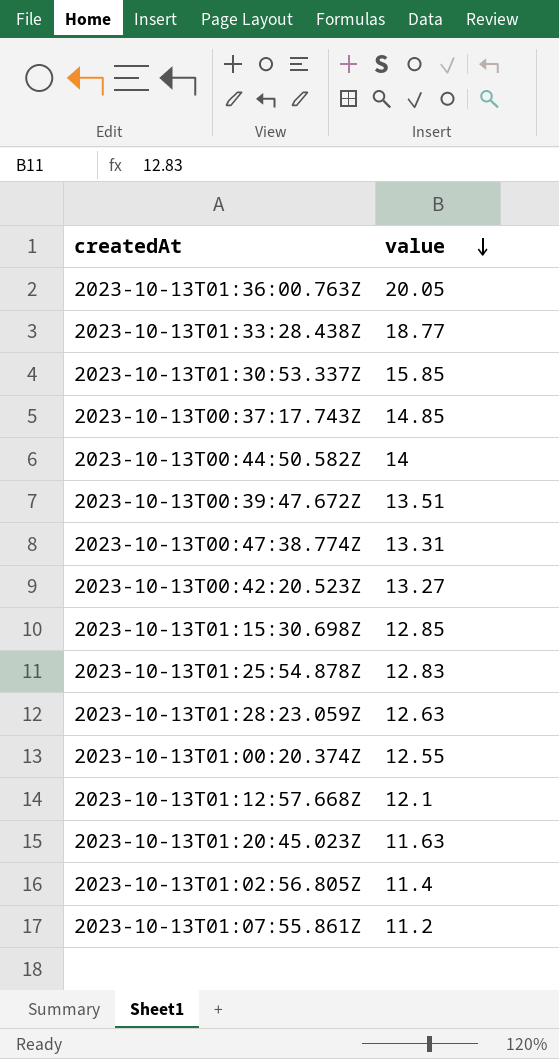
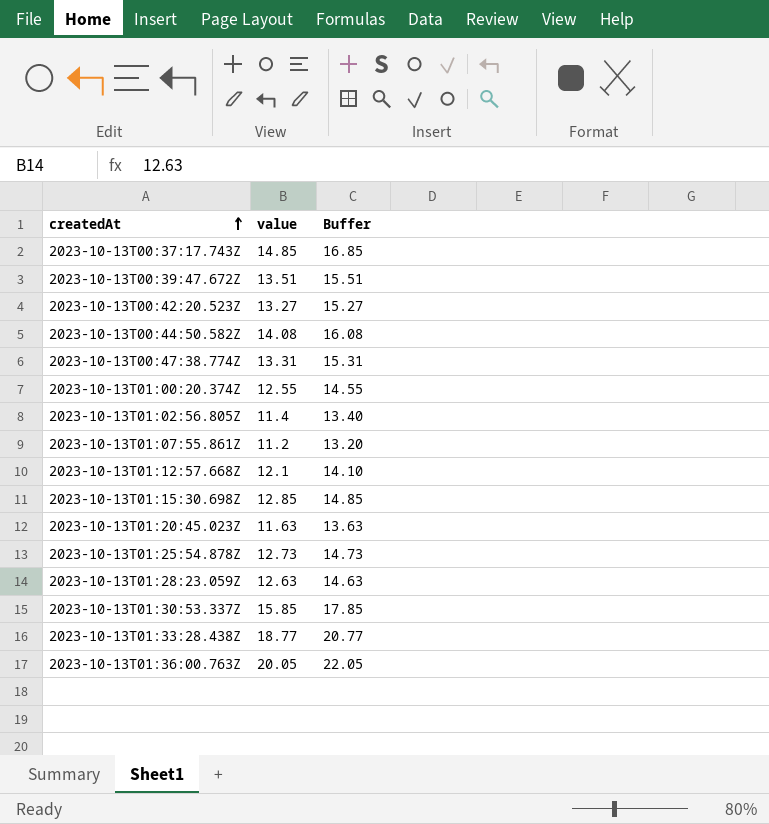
row order: value descending -> createdAt ascending
column Buffer | formula: none -> [value] + 2
2023-10-13T00:44:50.582Z | value: 14 -> 14.08
2023-10-13T01:25:54.878Z | value: 12.83 -> 12.73

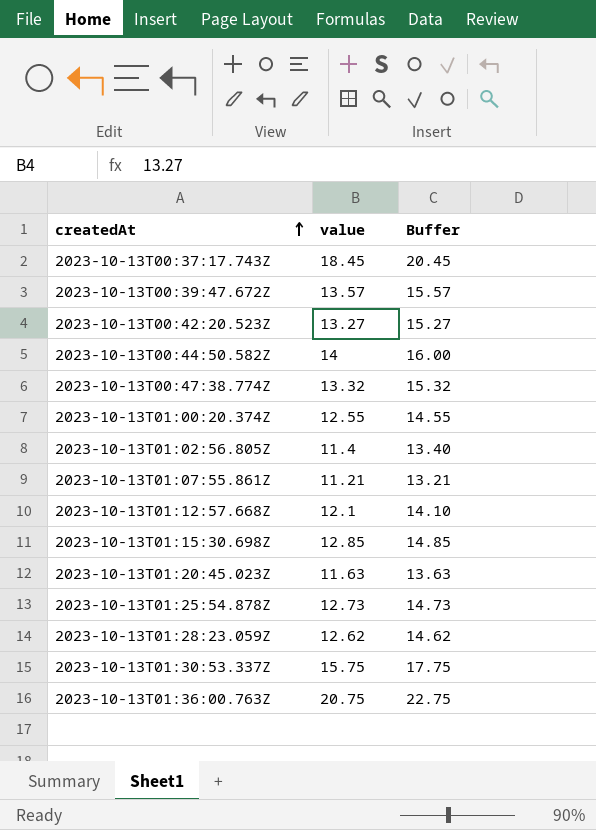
row 2023-10-13T01:33:28.438Z: 18.77 | 20.77 -> none
2023-10-13T00:37:17.743Z | value: 14.85 -> 18.45
2023-10-13T00:37:17.743Z | Buffer: 16.85 -> 20.45
2023-10-13T00:39:47.672Z | value: 13.51 -> 13.57
2023-10-13T00:39:47.672Z | Buffer: 15.51 -> 15.57
2023-10-13T00:44:50.582Z | value: 14.08 -> 14
2023-10-13T00:44:50.582Z | Buffer: 16.08 -> 16.00
2023-10-13T00:47:38.774Z | value: 13.31 -> 13.32
2023-10-13T00:47:38.774Z | Buffer: 15.31 -> 15.32
2023-10-13T01:07:55.861Z | value: 11.2 -> 11.21
2023-10-13T01:07:55.861Z | Buffer: 13.20 -> 13.21
2023-10-13T01:28:23.059Z | value: 12.63 -> 12.62
2023-10-13T01:28:23.059Z | Buffer: 14.63 -> 14.62
2023-10-13T01:30:53.337Z | value: 15.85 -> 15.75
2023-10-13T01:30:53.337Z | Buffer: 17.85 -> 17.75
2023-10-13T01:36:00.763Z | value: 20.05 -> 20.75
2023-10-13T01:36:00.763Z | Buffer: 22.05 -> 22.75

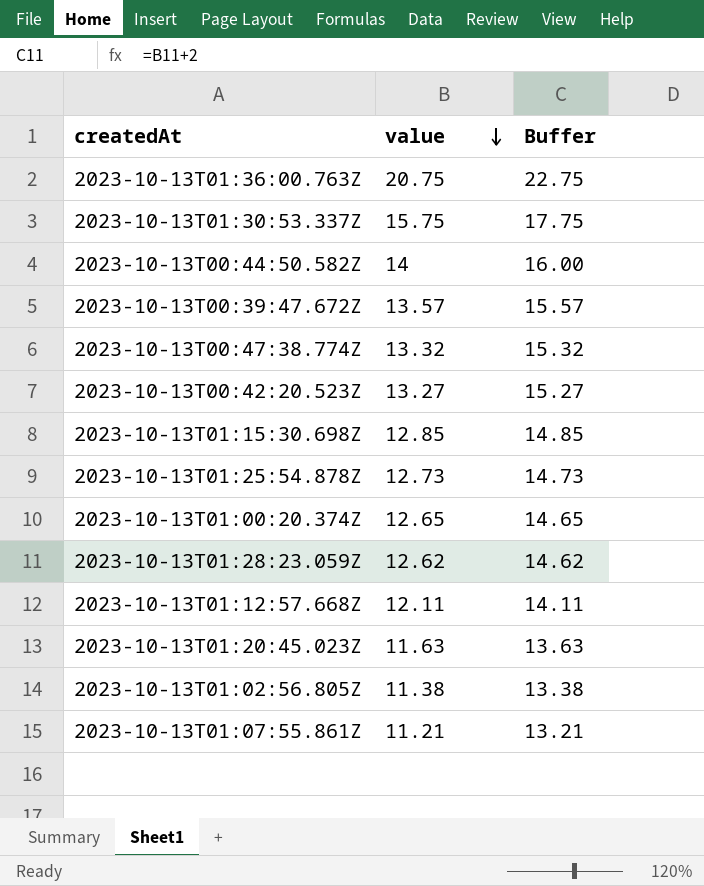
row order: createdAt ascending -> value descending
row 2023-10-13T00:37:17.743Z: 18.45 | 20.45 -> none
2023-10-13T01:00:20.374Z | value: 12.55 -> 12.65
2023-10-13T01:00:20.374Z | Buffer: 14.55 -> 14.65
2023-10-13T01:12:57.668Z | value: 12.1 -> 12.11
2023-10-13T01:12:57.668Z | Buffer: 14.10 -> 14.11
2023-10-13T01:02:56.805Z | value: 11.4 -> 11.38
2023-10-13T01:02:56.805Z | Buffer: 13.40 -> 13.38

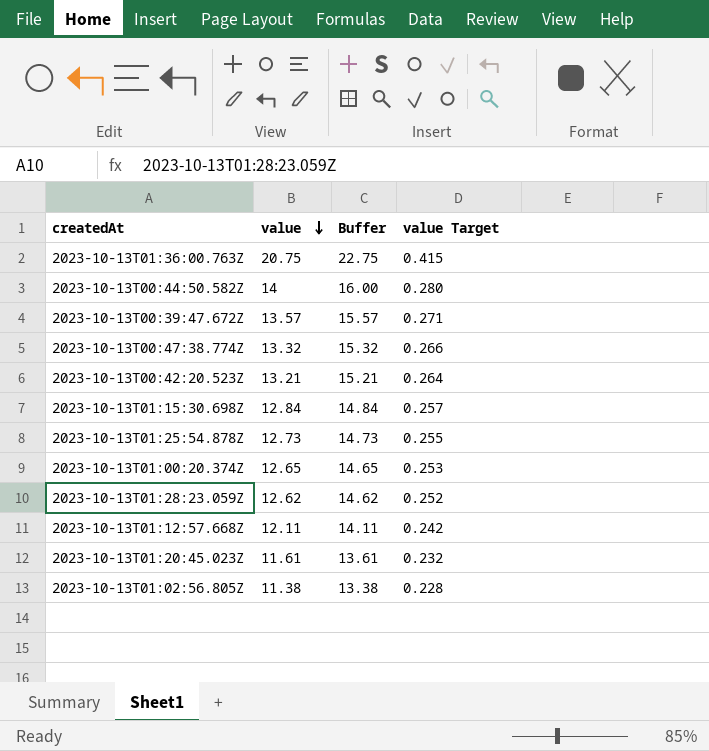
column value Target | formula: none -> [value] * 0.02
row 2023-10-13T01:30:53.337Z: 15.75 | 17.75 -> none
row 2023-10-13T01:07:55.861Z: 11.21 | 13.21 -> none
2023-10-13T00:42:20.523Z | value: 13.27 -> 13.21
2023-10-13T00:42:20.523Z | Buffer: 15.27 -> 15.21
2023-10-13T01:15:30.698Z | value: 12.85 -> 12.84
2023-10-13T01:15:30.698Z | Buffer: 14.85 -> 14.84
2023-10-13T01:20:45.023Z | value: 11.63 -> 11.61
2023-10-13T01:20:45.023Z | Buffer: 13.63 -> 13.61

